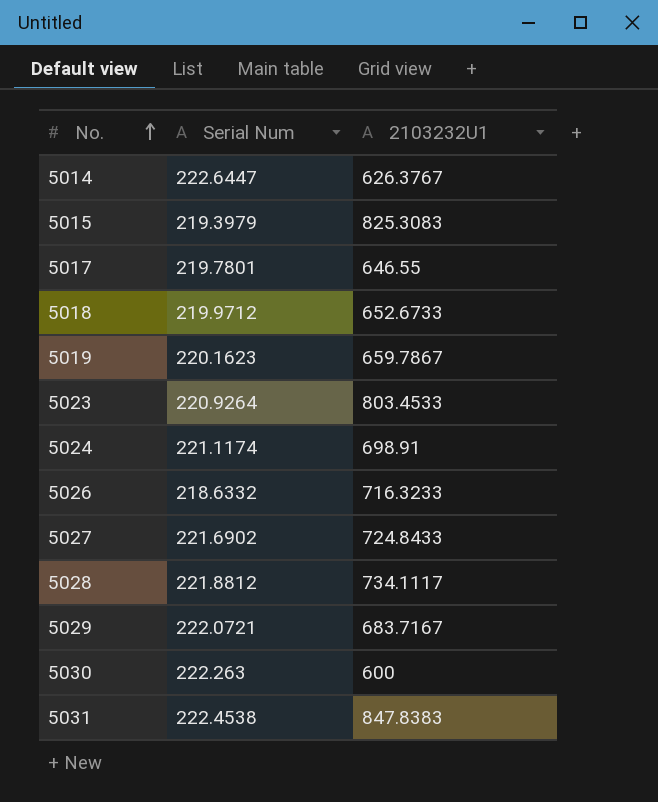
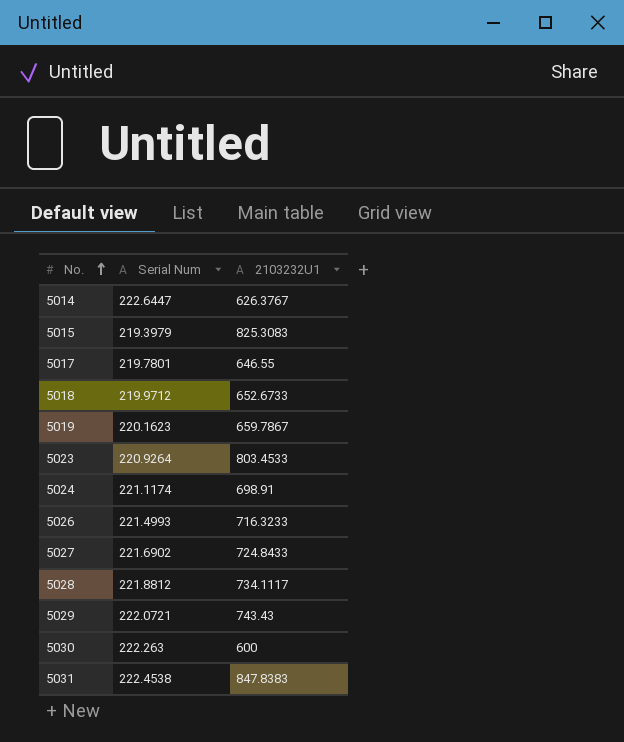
5026 | Serial Num: 218.6332 -> 221.4993
5029 | 2103232U1: 683.7167 -> 743.43

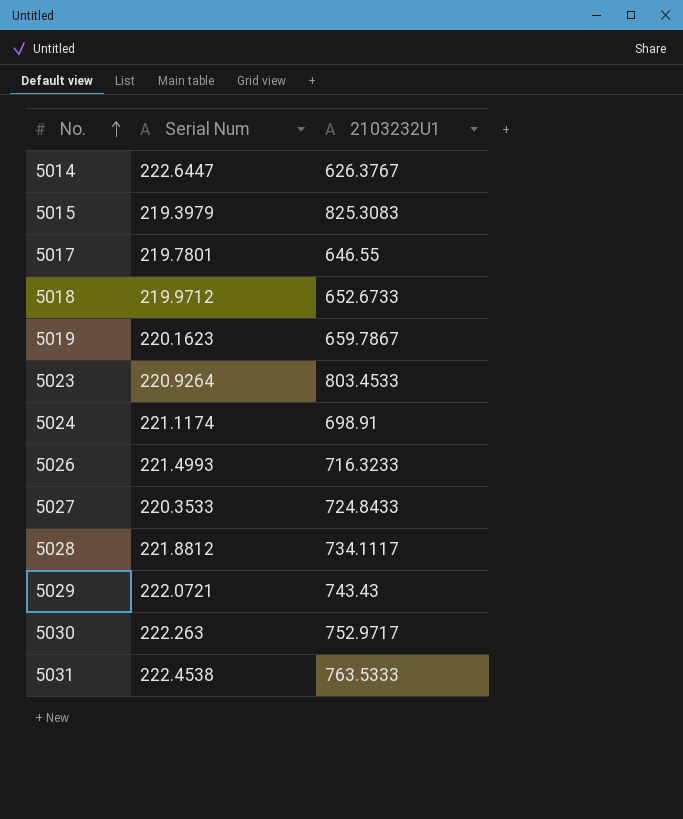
5027 | Serial Num: 221.6902 -> 220.3533
5030 | 2103232U1: 600 -> 752.9717
5031 | 2103232U1: 847.8383 -> 763.5333

